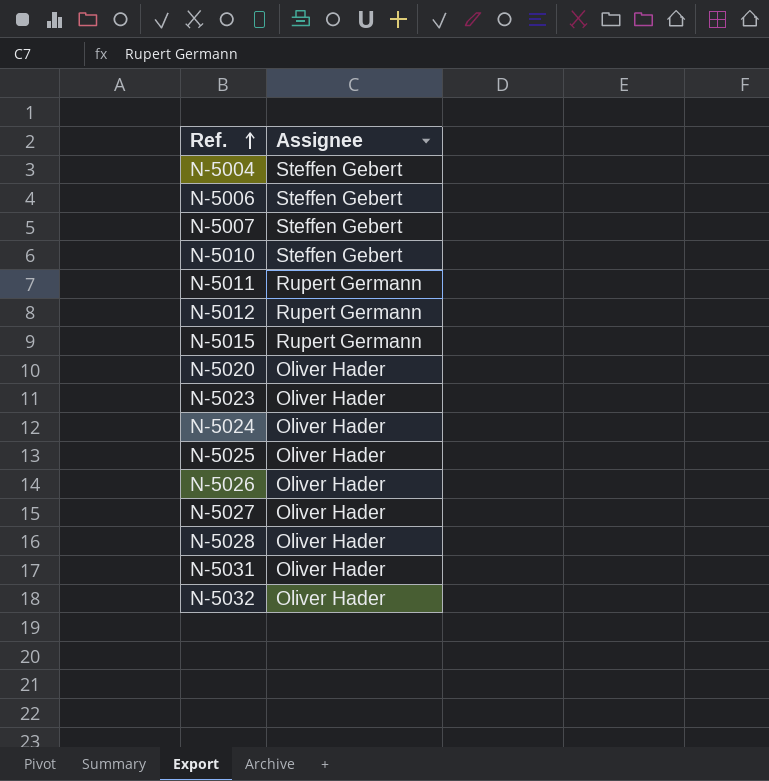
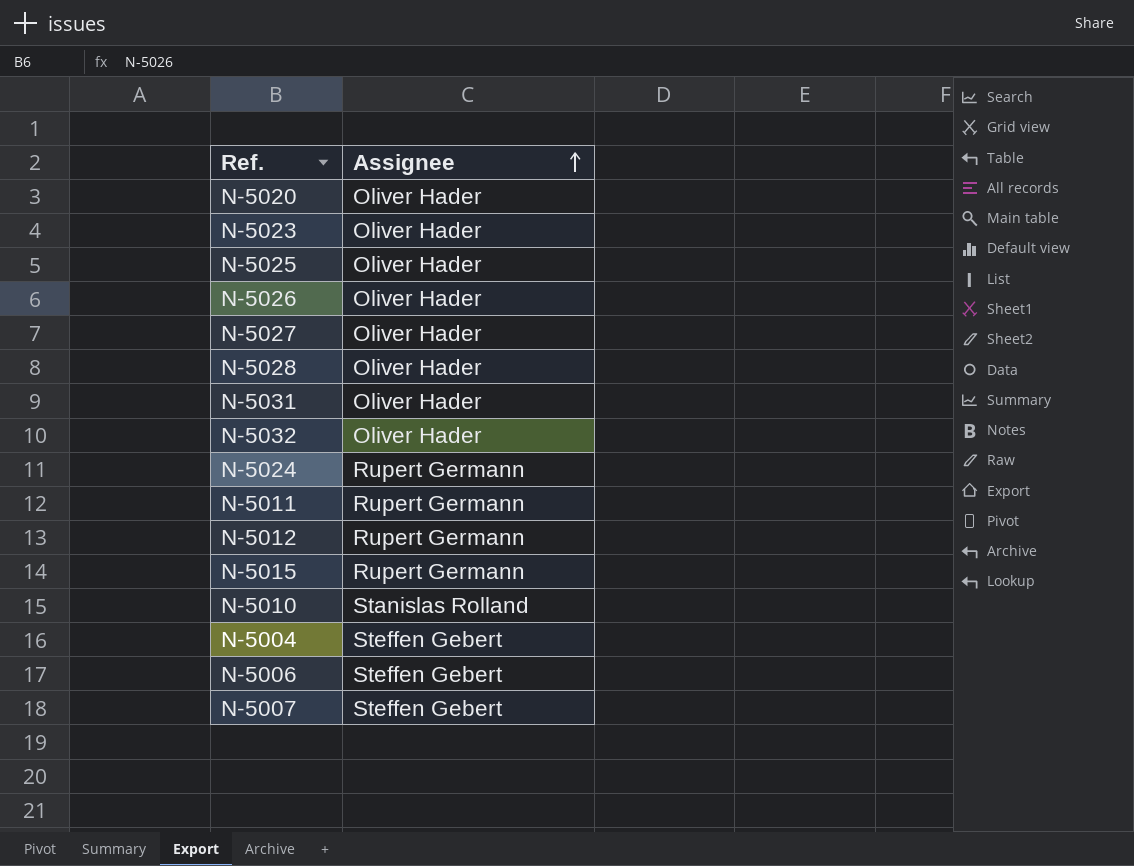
row order: Ref. ascending -> Assignee ascending
N-5024 | Assignee: Oliver Hader -> Rupert Germann
N-5010 | Assignee: Steffen Gebert -> Stanislas Rolland

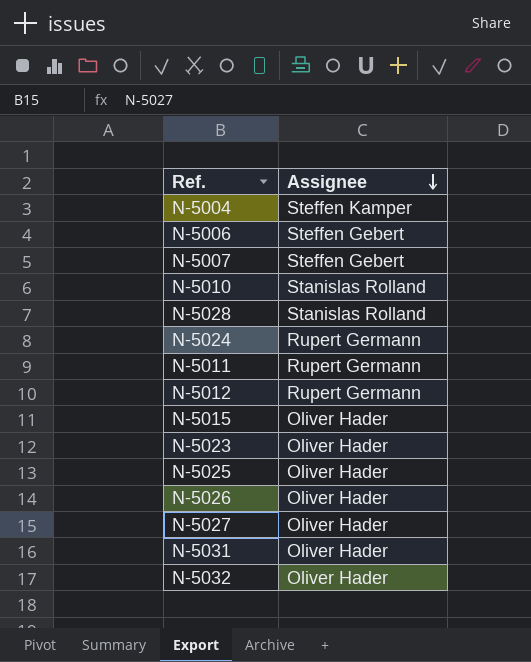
row order: Assignee ascending -> Assignee descending
row N-5020: Oliver Hader -> none
N-5004 | Assignee: Steffen Gebert -> Steffen Kamper
N-5028 | Assignee: Oliver Hader -> Stanislas Rolland
N-5015 | Assignee: Rupert Germann -> Oliver Hader

